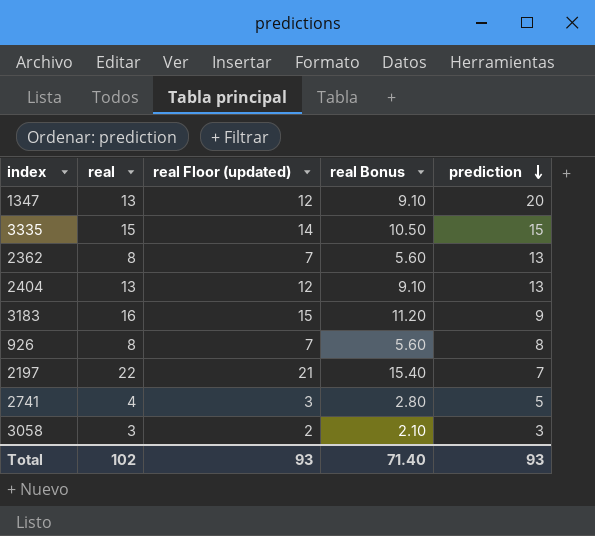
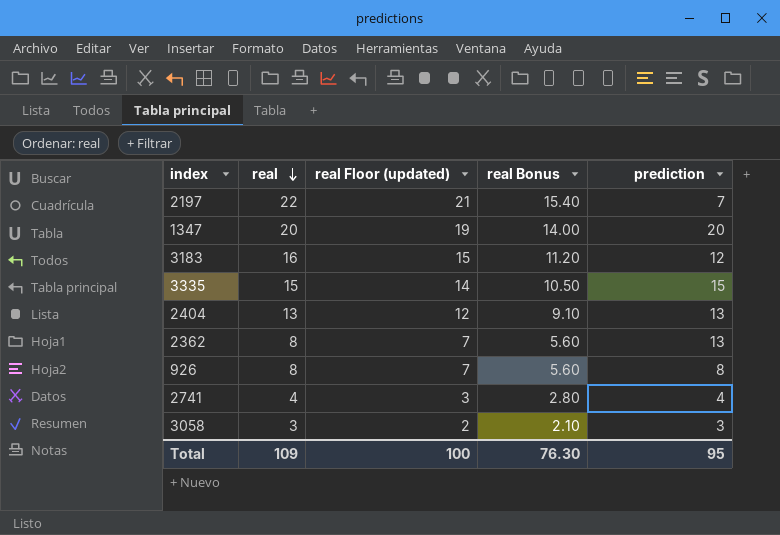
row order: prediction descending -> real descending
1347 | real: 13 -> 20
1347 | real Floor (updated): 12 -> 19
1347 | real Bonus: 9.10 -> 14.00
3183 | prediction: 9 -> 12
2741 | prediction: 5 -> 4
Total | real: 102 -> 109
Total | real Floor (updated): 93 -> 100
Total | real Bonus: 71.40 -> 76.30
Total | prediction: 93 -> 95

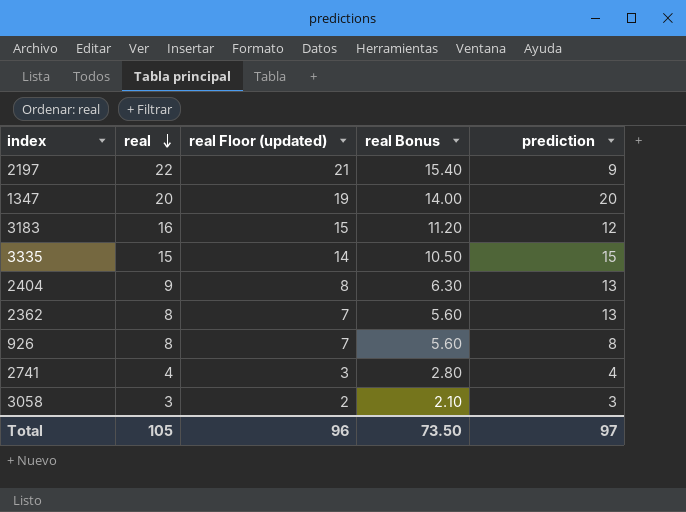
2197 | prediction: 7 -> 9
2404 | real: 13 -> 9
2404 | real Floor (updated): 12 -> 8
2404 | real Bonus: 9.10 -> 6.30
Total | real: 109 -> 105
Total | real Floor (updated): 100 -> 96
Total | real Bonus: 76.30 -> 73.50
Total | prediction: 95 -> 97

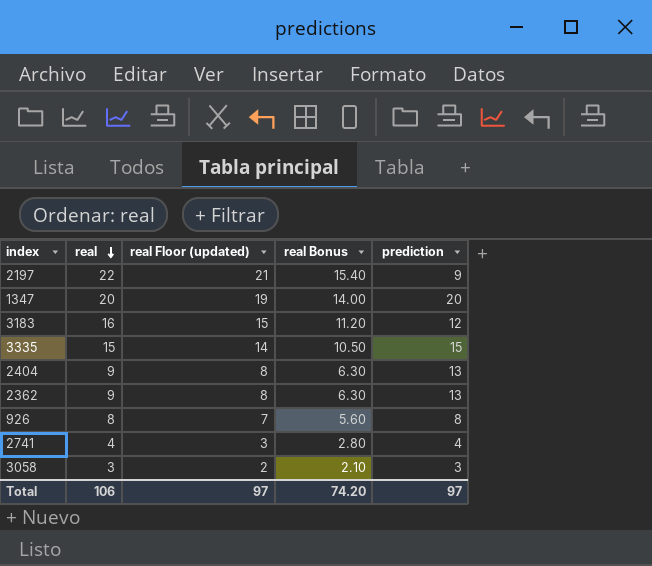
2362 | real: 8 -> 9
2362 | real Floor (updated): 7 -> 8
2362 | real Bonus: 5.60 -> 6.30
Total | real: 105 -> 106
Total | real Floor (updated): 96 -> 97
Total | real Bonus: 73.50 -> 74.20

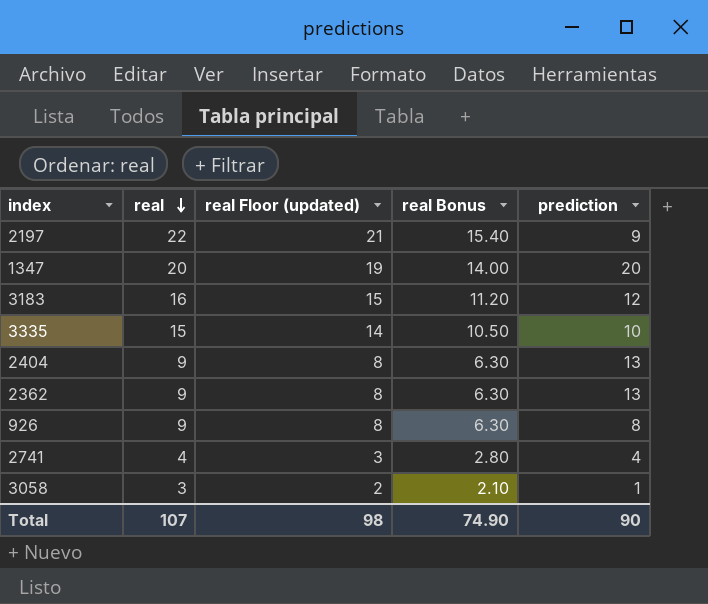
3335 | prediction: 15 -> 10
926 | real: 8 -> 9
926 | real Floor (updated): 7 -> 8
926 | real Bonus: 5.60 -> 6.30
3058 | prediction: 3 -> 1
Total | real: 106 -> 107
Total | real Floor (updated): 97 -> 98
Total | real Bonus: 74.20 -> 74.90
Total | prediction: 97 -> 90

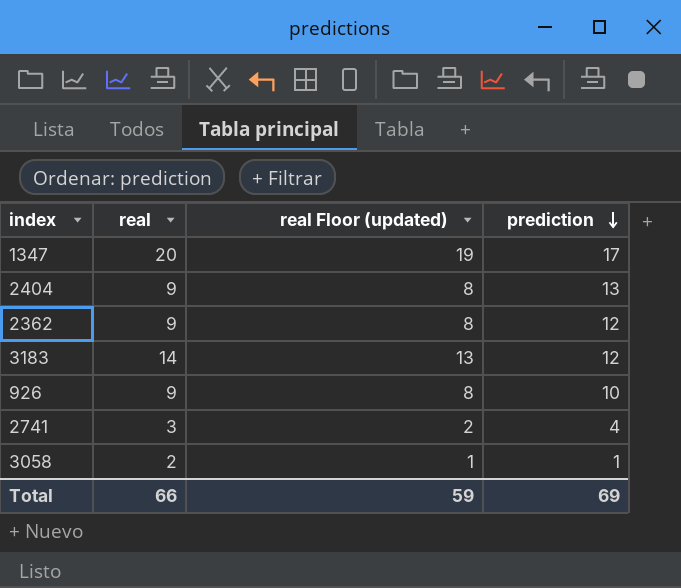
row order: real descending -> prediction descending
column real Bonus | formula: [real] * 0.7 -> none
row 2197: 22 | 21 | 15.40 | 9 -> none
row 3335: 15 | 14 | 10.50 | 10 -> none
1347 | prediction: 20 -> 17
2362 | prediction: 13 -> 12
3183 | real: 16 -> 14
3183 | real Floor (updated): 15 -> 13
926 | prediction: 8 -> 10
2741 | real: 4 -> 3
2741 | real Floor (updated): 3 -> 2
3058 | real: 3 -> 2
3058 | real Floor (updated): 2 -> 1
Total | real: 107 -> 66
Total | real Floor (updated): 98 -> 59
Total | prediction: 90 -> 69

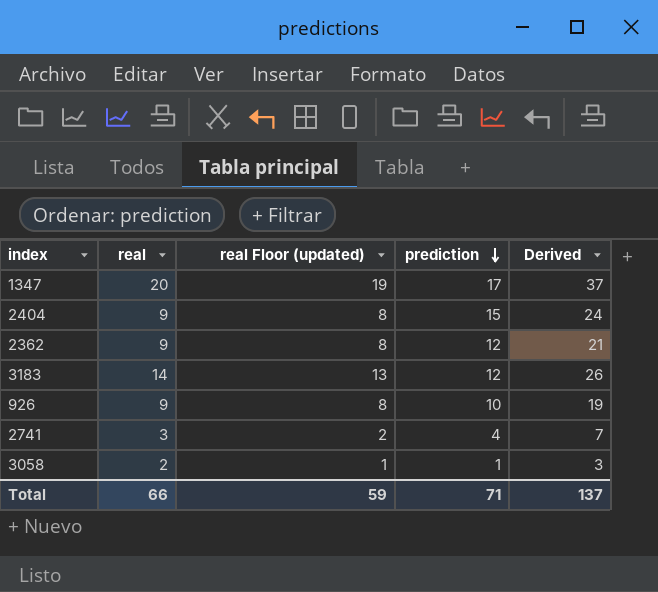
column Derived | formula: none -> [real] + [prediction]
2404 | prediction: 13 -> 15
Total | prediction: 69 -> 71

